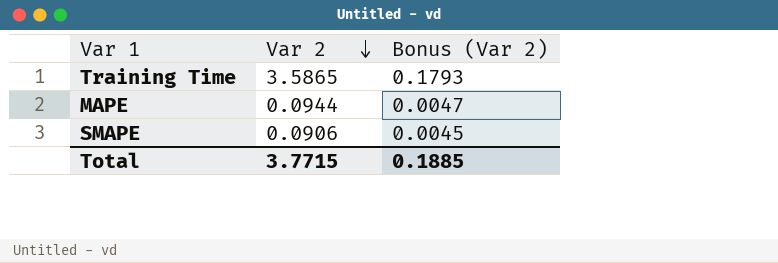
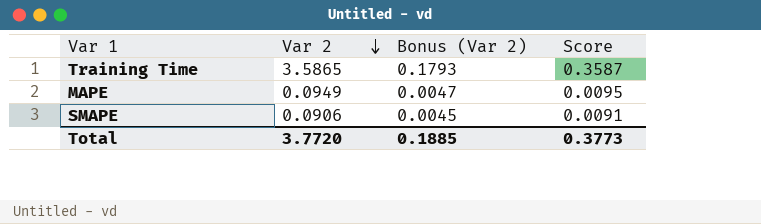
column Score | formula: none -> [Var 2] * 0.1
MAPE | Var 2: 0.0944 -> 0.0949
Total | Var 2: 3.7715 -> 3.7720

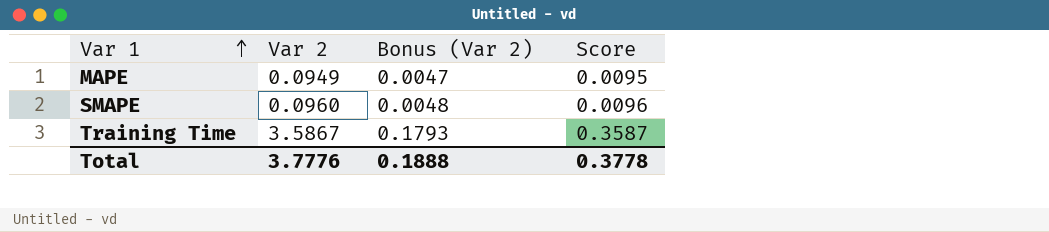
row order: Var 2 descending -> Var 1 ascending
SMAPE | Var 2: 0.0906 -> 0.0960
SMAPE | Bonus (Var 2): 0.0045 -> 0.0048
SMAPE | Score: 0.0091 -> 0.0096
Training Time | Var 2: 3.5865 -> 3.5867
Total | Var 2: 3.7720 -> 3.7776
Total | Bonus (Var 2): 0.1885 -> 0.1888
Total | Score: 0.3773 -> 0.3778

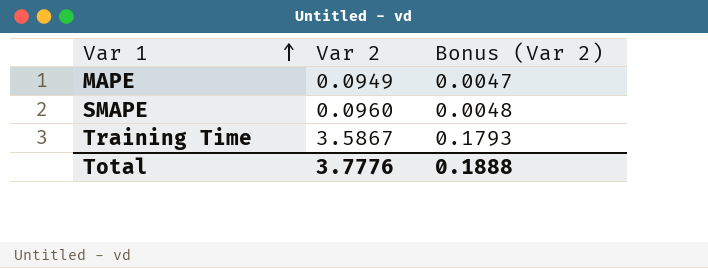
column Score | formula: [Var 2] * 0.1 -> none

